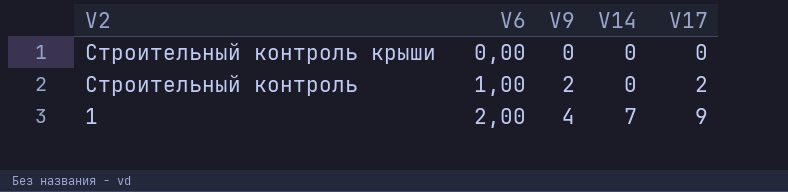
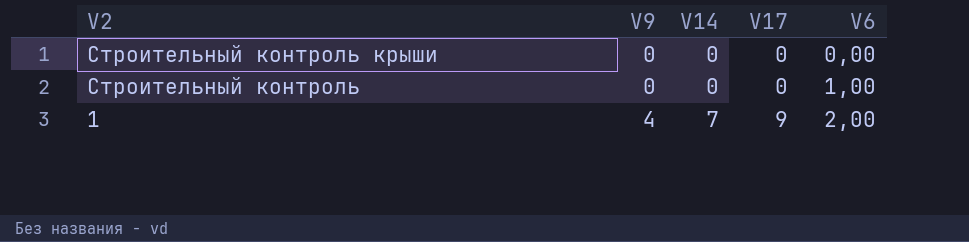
column V6 | position: 2 -> 5
Строительный контроль | V9: 2 -> 0
Строительный контроль | V17: 2 -> 0

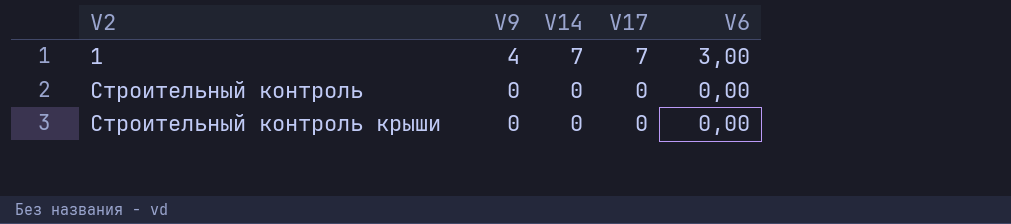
row order: V2 descending -> V2 ascending
1 | V17: 9 -> 7
1 | V6: 2,00 -> 3,00
Строительный контроль | V6: 1,00 -> 0,00

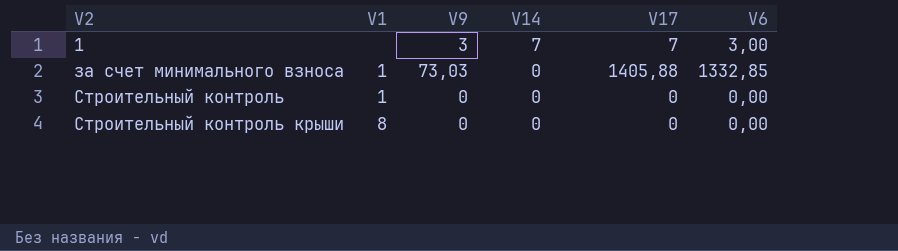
column V1 | position: none -> 2
1 | V9: 4 -> 3
row за счет минимального взноса: none -> 1 | 73,03 | 0 | 1405,88 | 1332,85

